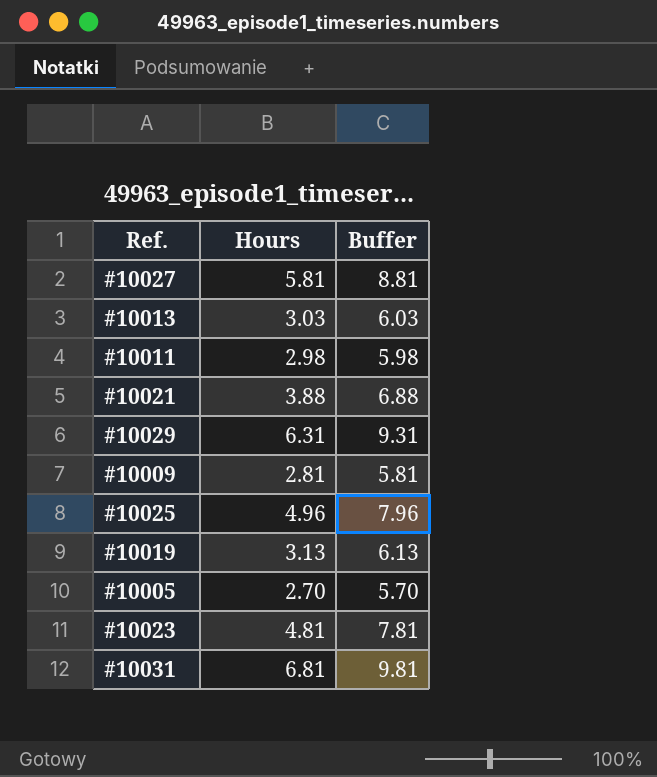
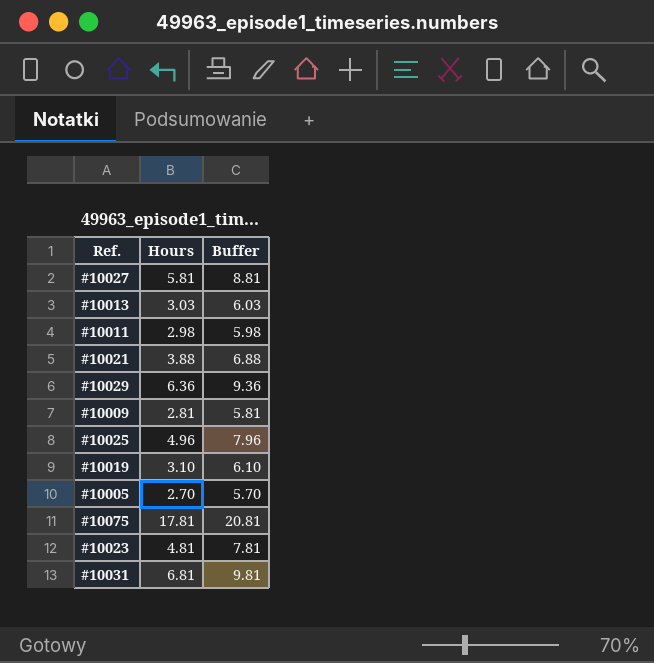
#10029 | Hours: 6.31 -> 6.36
#10029 | Buffer: 9.31 -> 9.36
#10019 | Hours: 3.13 -> 3.10
#10019 | Buffer: 6.13 -> 6.10
row #10075: none -> 17.81 | 20.81

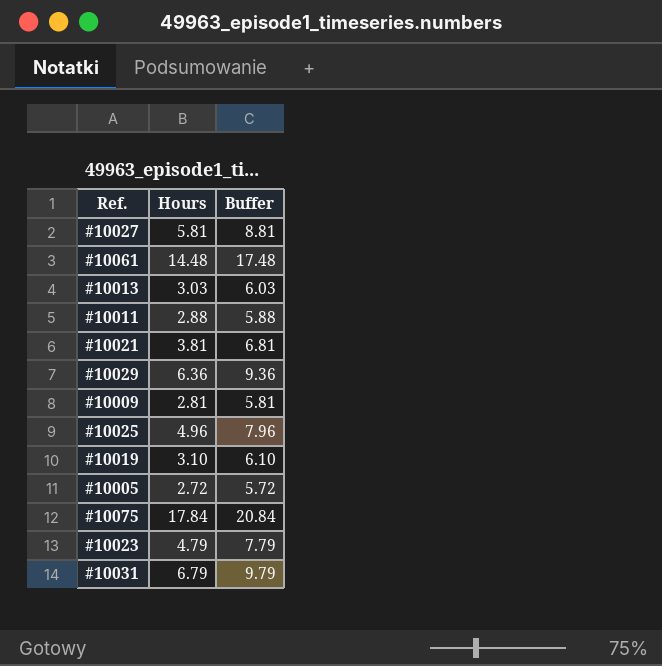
row #10061: none -> 14.48 | 17.48
#10011 | Hours: 2.98 -> 2.88
#10011 | Buffer: 5.98 -> 5.88
#10021 | Hours: 3.88 -> 3.81
#10021 | Buffer: 6.88 -> 6.81
#10005 | Hours: 2.70 -> 2.72
#10005 | Buffer: 5.70 -> 5.72
#10075 | Hours: 17.81 -> 17.84
#10075 | Buffer: 20.81 -> 20.84
#10023 | Hours: 4.81 -> 4.79
#10023 | Buffer: 7.81 -> 7.79
#10031 | Hours: 6.81 -> 6.79
#10031 | Buffer: 9.81 -> 9.79

